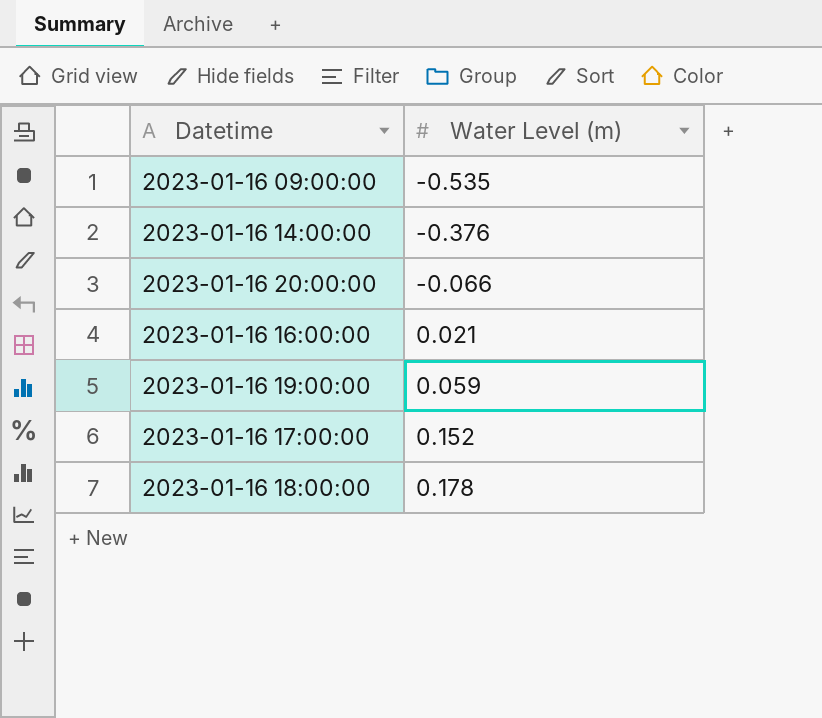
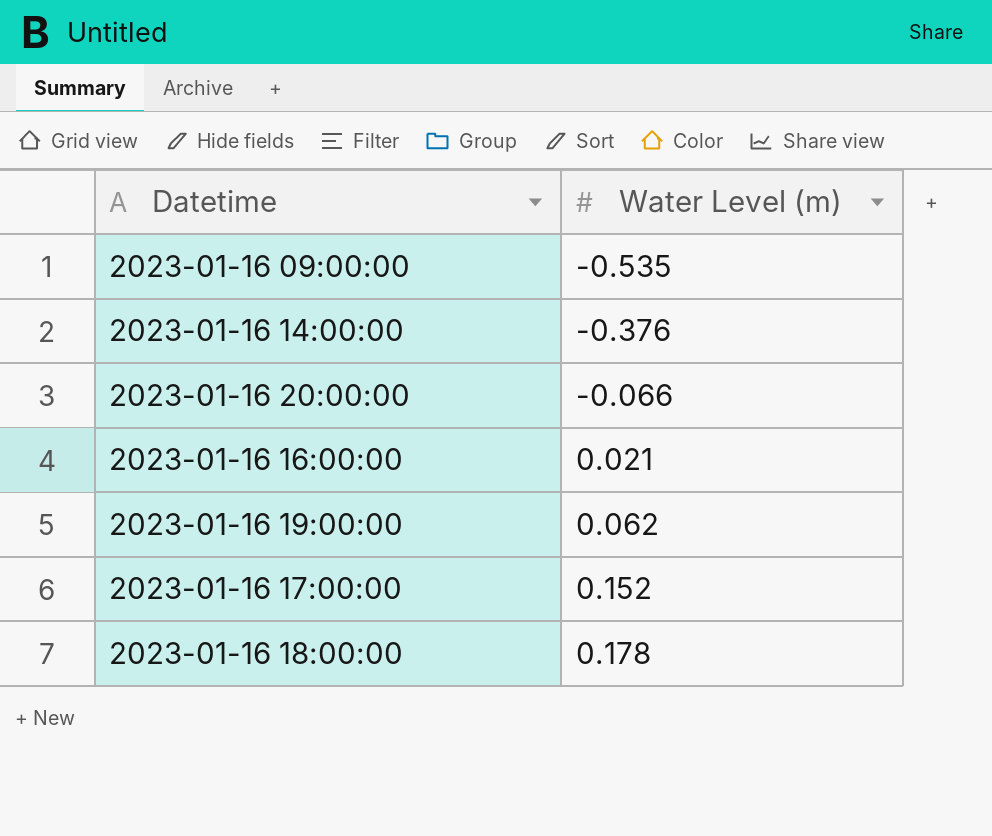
2023-01-16 19:00:00 | Water Level (m): 0.059 -> 0.062

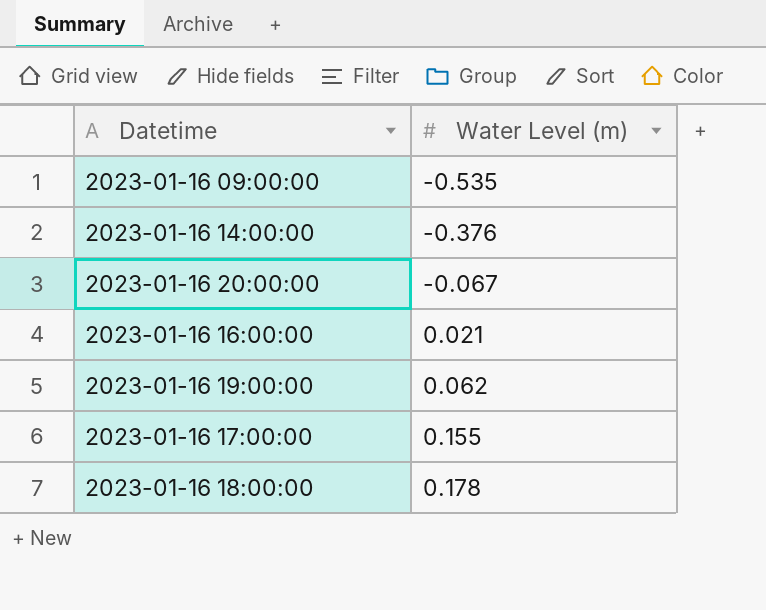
2023-01-16 20:00:00 | Water Level (m): -0.066 -> -0.067
2023-01-16 17:00:00 | Water Level (m): 0.152 -> 0.155

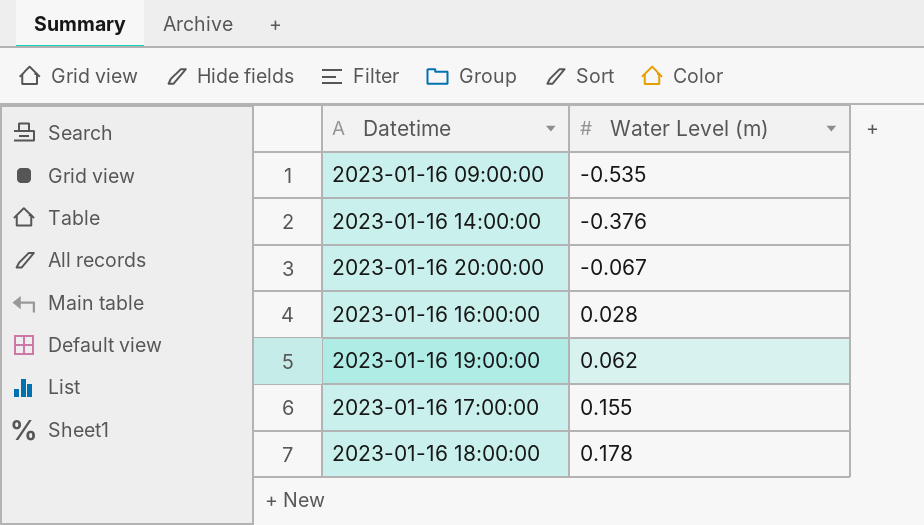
2023-01-16 16:00:00 | Water Level (m): 0.021 -> 0.028

